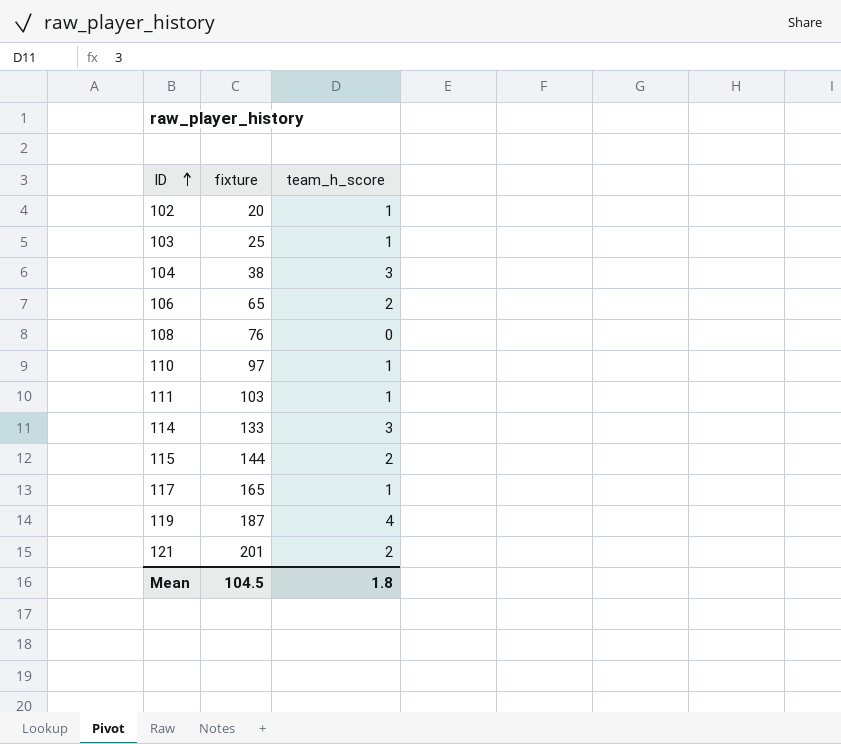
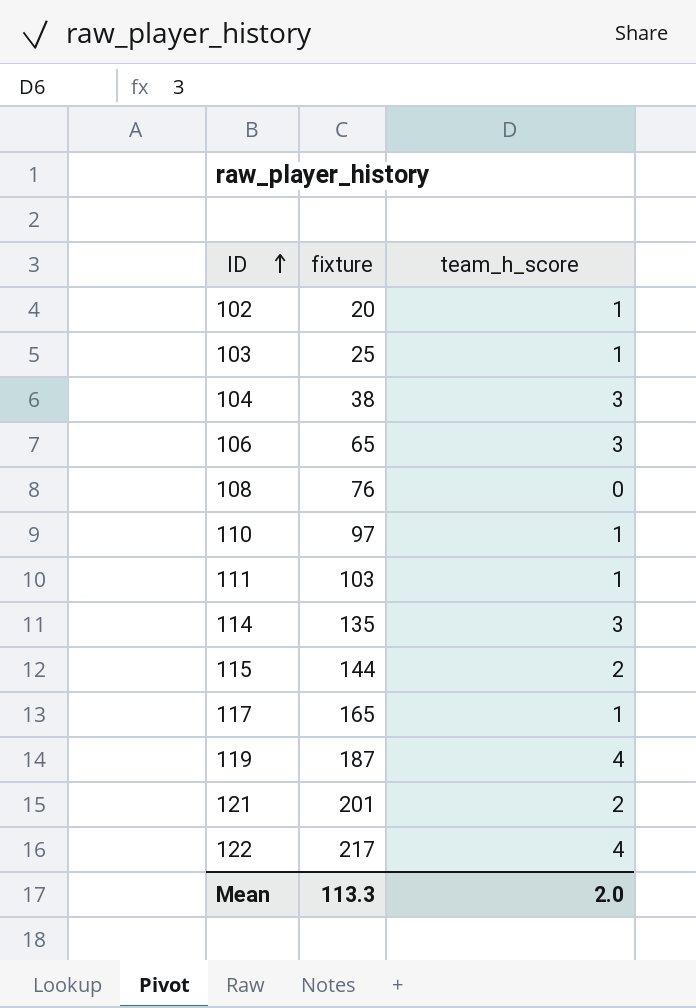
106 | team_h_score: 2 -> 3
114 | fixture: 133 -> 135
row 122: none -> 217 | 4
Mean | fixture: 104.5 -> 113.3
Mean | team_h_score: 1.8 -> 2.0

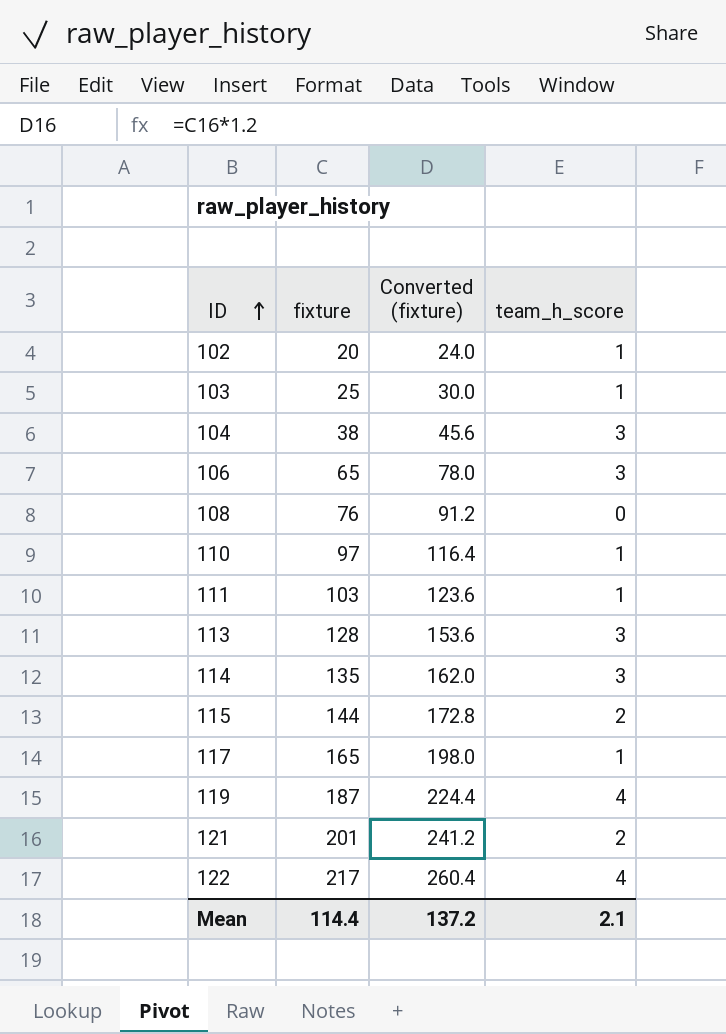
column Converted (fixture) | formula: none -> [fixture] * 1.2
row 113: none -> 128 | 153.6 | 3
Mean | fixture: 113.3 -> 114.4
Mean | team_h_score: 2.0 -> 2.1

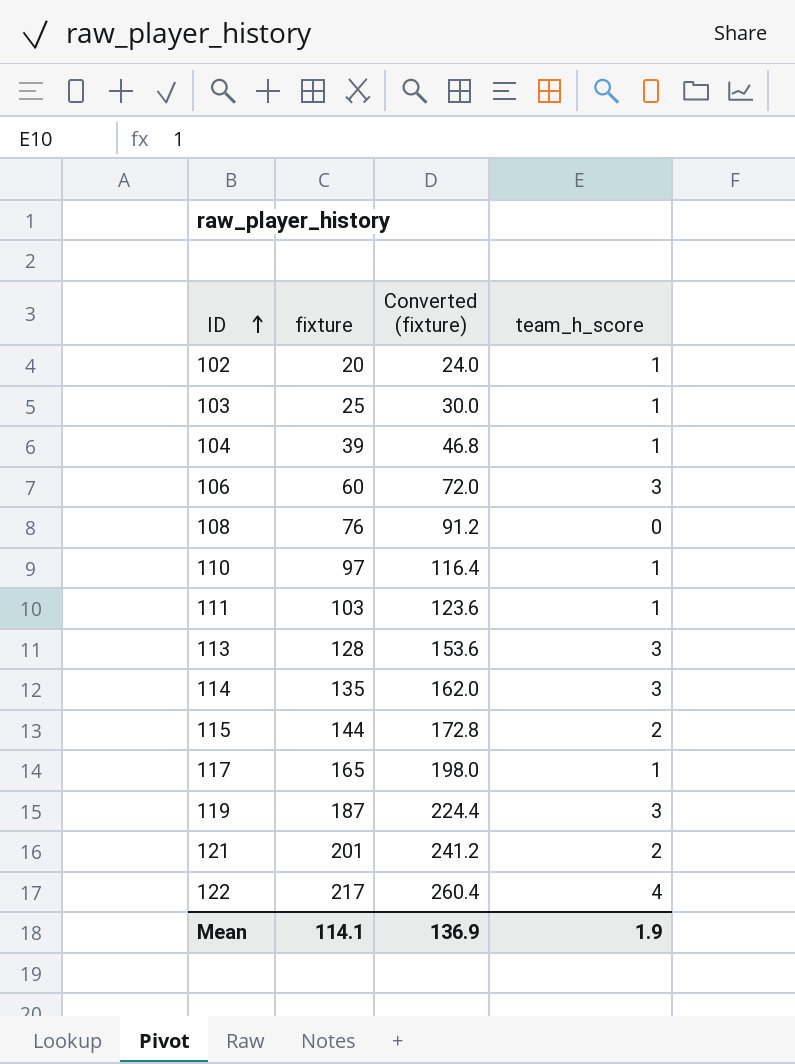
104 | fixture: 38 -> 39
104 | Converted (fixture): 45.6 -> 46.8
104 | team_h_score: 3 -> 1
106 | fixture: 65 -> 60
106 | Converted (fixture): 78.0 -> 72.0
119 | team_h_score: 4 -> 3
Mean | fixture: 114.4 -> 114.1
Mean | Converted (fixture): 137.2 -> 136.9
Mean | team_h_score: 2.1 -> 1.9

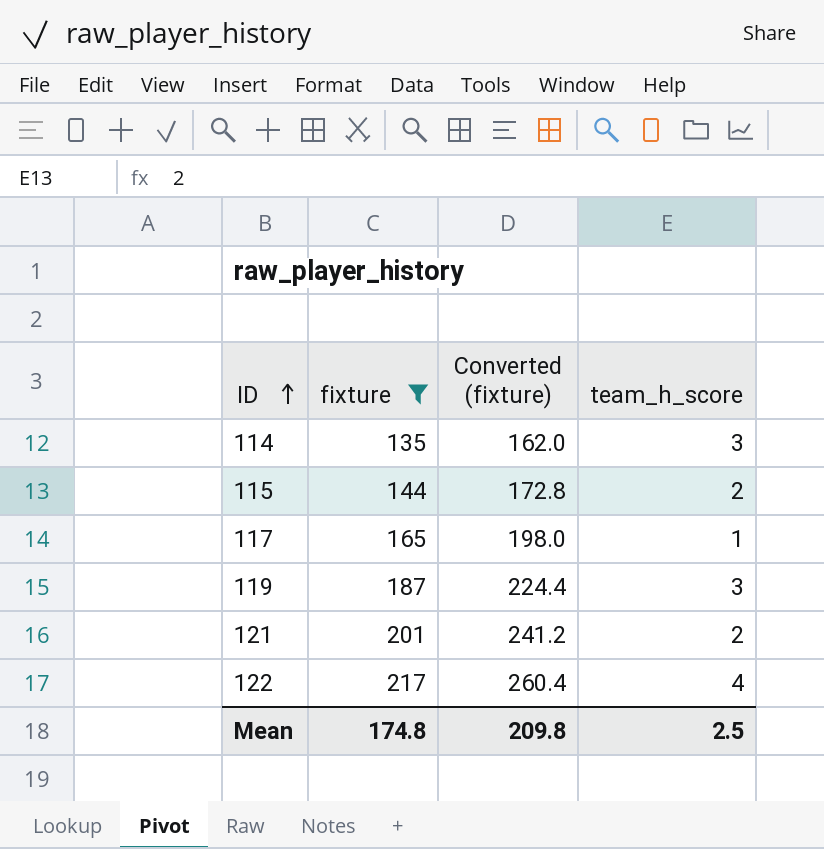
filter: none -> fixture >= 135
Mean | fixture: 114.1 -> 174.8
Mean | Converted (fixture): 136.9 -> 209.8
Mean | team_h_score: 1.9 -> 2.5

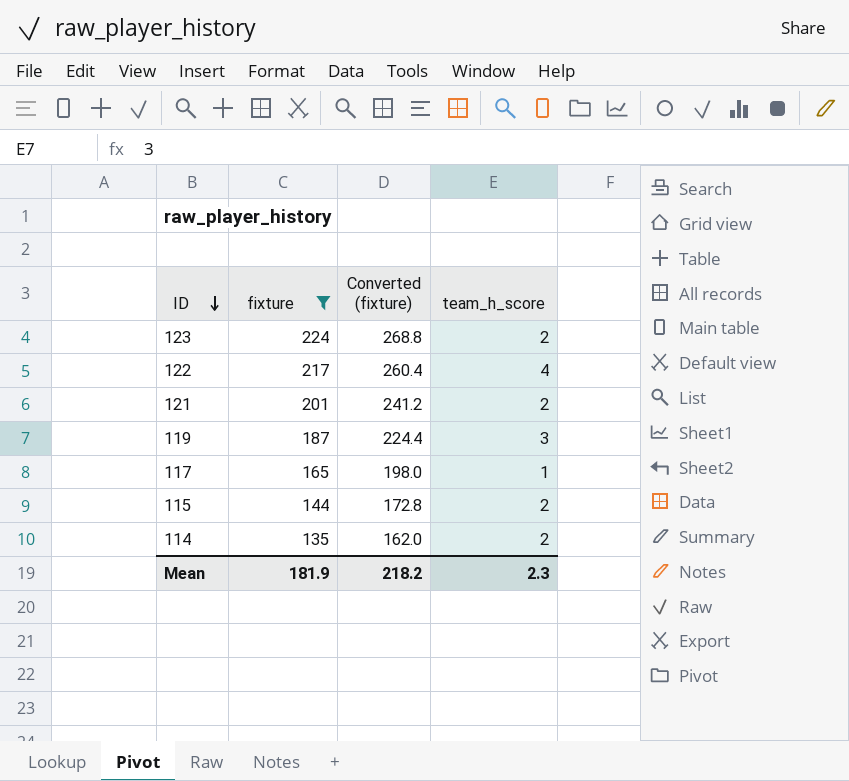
row order: ID ascending -> ID descending
row 123: none -> 224 | 268.8 | 2
114 | team_h_score: 3 -> 2
Mean | fixture: 174.8 -> 181.9
Mean | Converted (fixture): 209.8 -> 218.2
Mean | team_h_score: 2.5 -> 2.3

